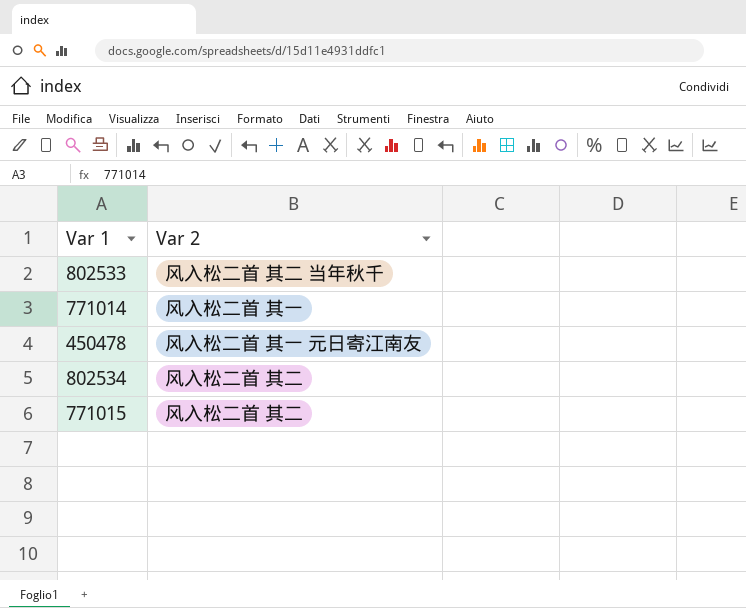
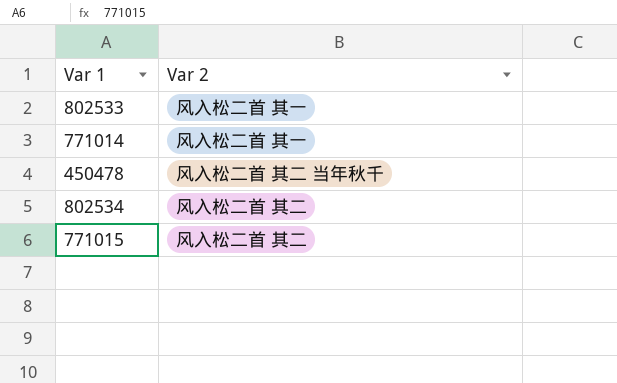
802533 | Var 2: 风入松二首 其二 当年秋千 -> 风入松二首 其一
450478 | Var 2: 风入松二首 其一 元日寄江南友 -> 风入松二首 其二 当年秋千

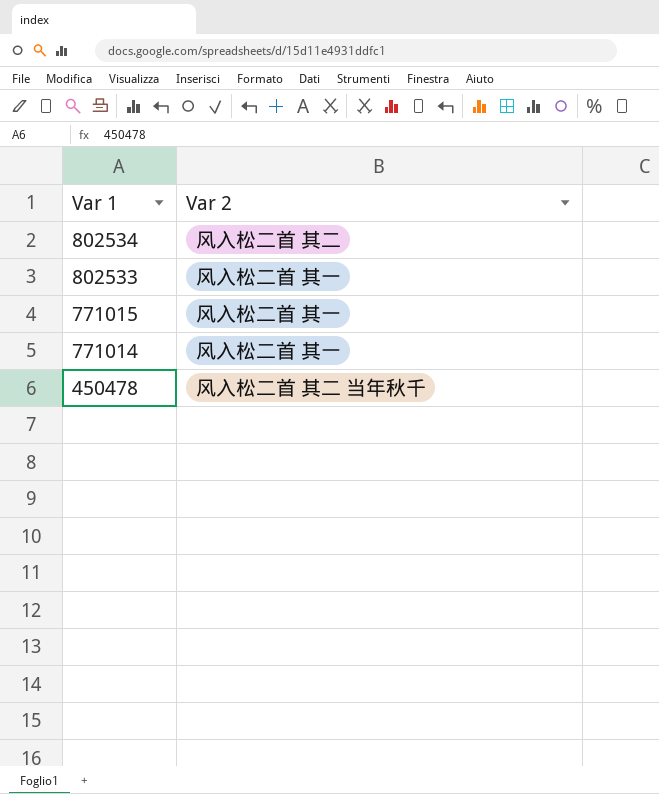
row order: none -> Var 1 descending
771015 | Var 2: 风入松二首 其二 -> 风入松二首 其一

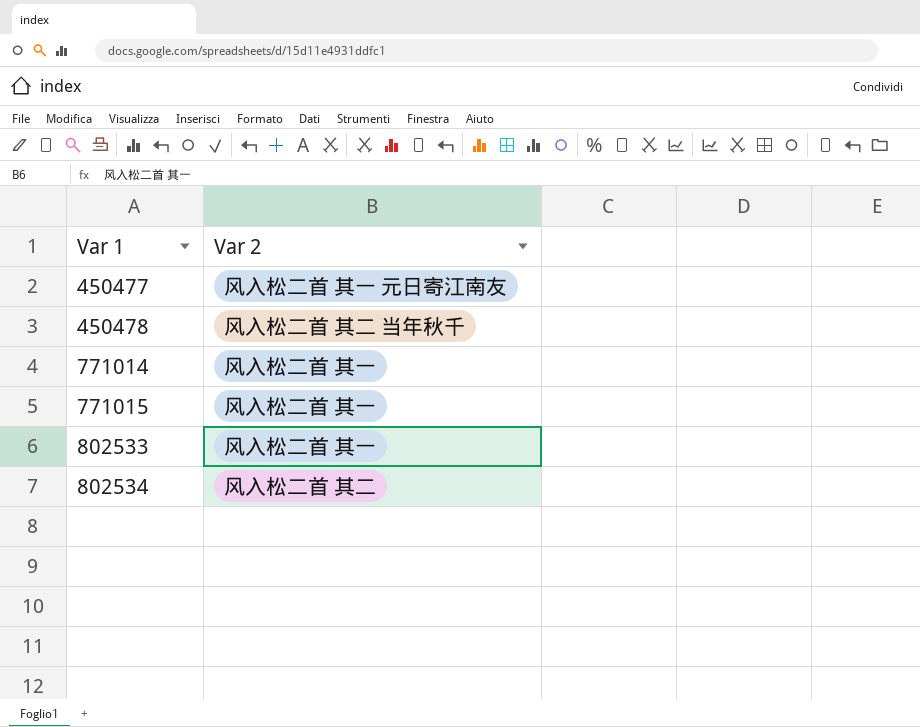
row order: Var 1 descending -> Var 1 ascending
row 450477: none -> 风入松二首 其一 元日寄江南友

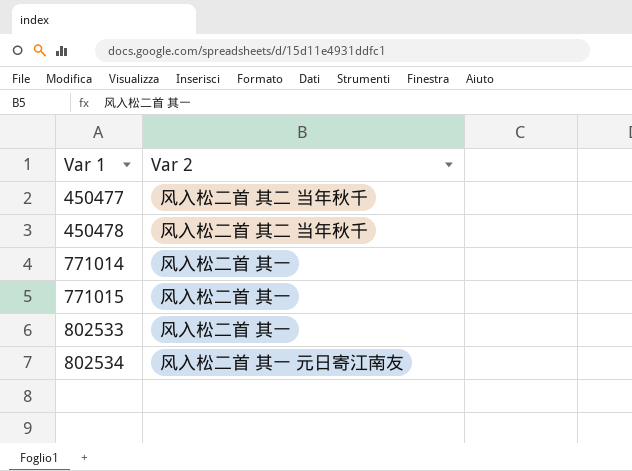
450477 | Var 2: 风入松二首 其一 元日寄江南友 -> 风入松二首 其二 当年秋千
802534 | Var 2: 风入松二首 其二 -> 风入松二首 其一 元日寄江南友

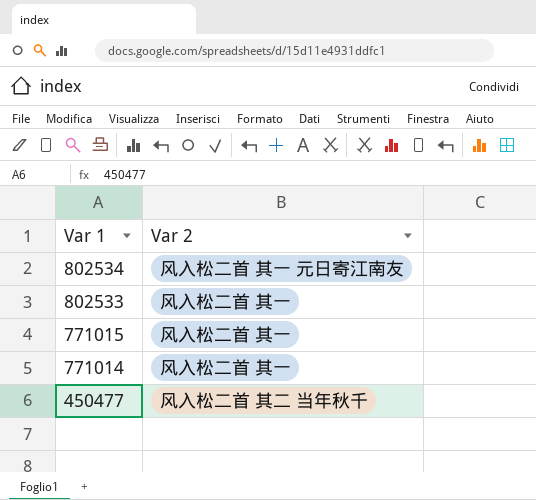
row order: Var 1 ascending -> Var 1 descending
row 450478: 风入松二首 其二 当年秋千 -> none

